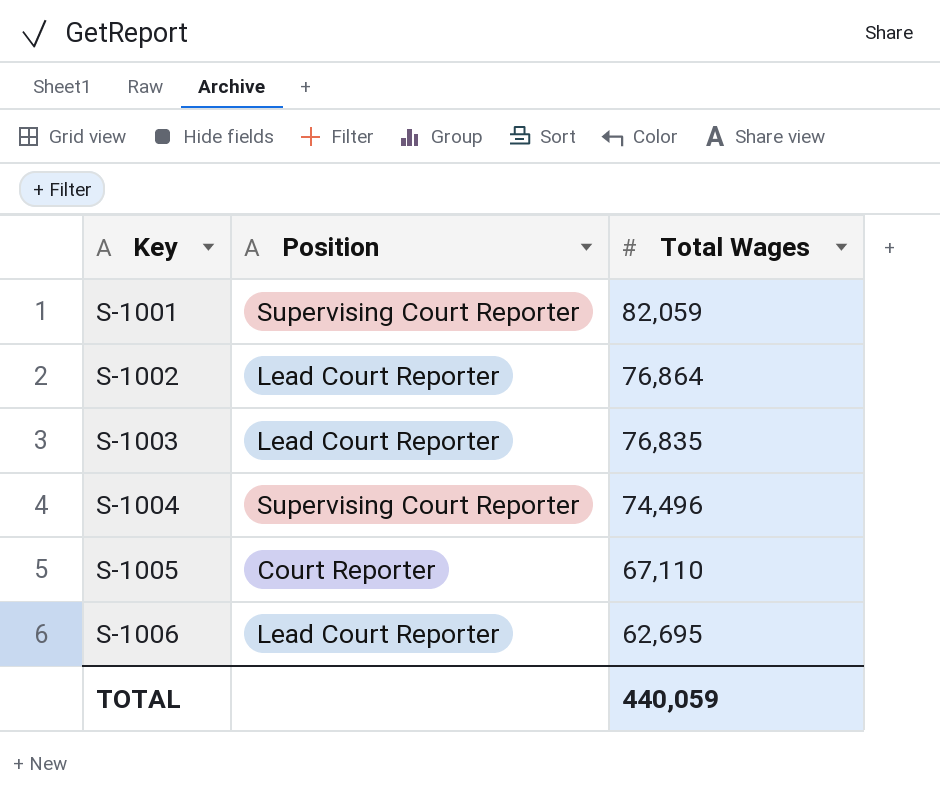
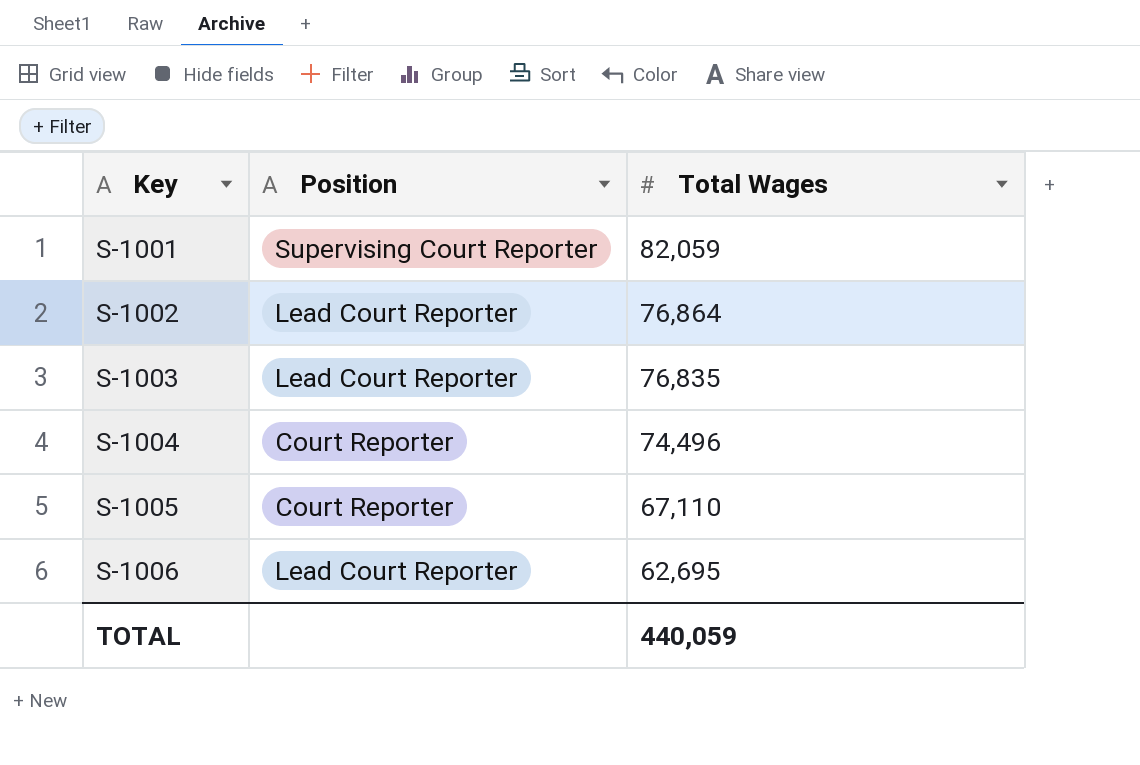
S-1004 | Position: Supervising Court Reporter -> Court Reporter

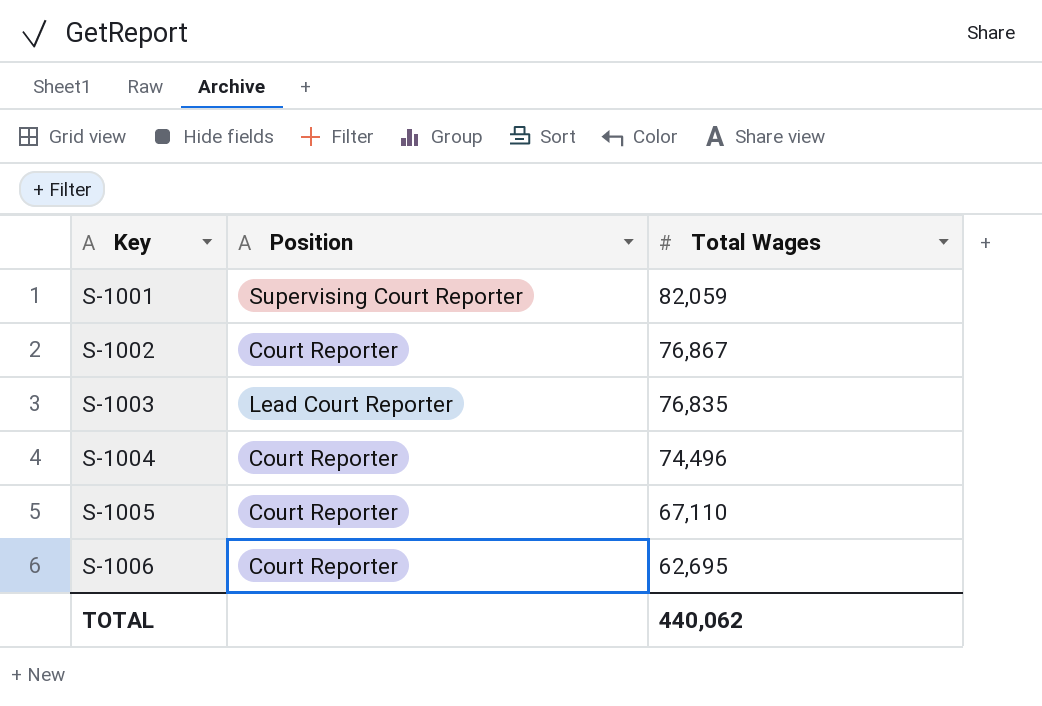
S-1002 | Position: Lead Court Reporter -> Court Reporter
S-1002 | Total Wages: 76,864 -> 76,867
S-1006 | Position: Lead Court Reporter -> Court Reporter
TOTAL | Total Wages: 440,059 -> 440,062

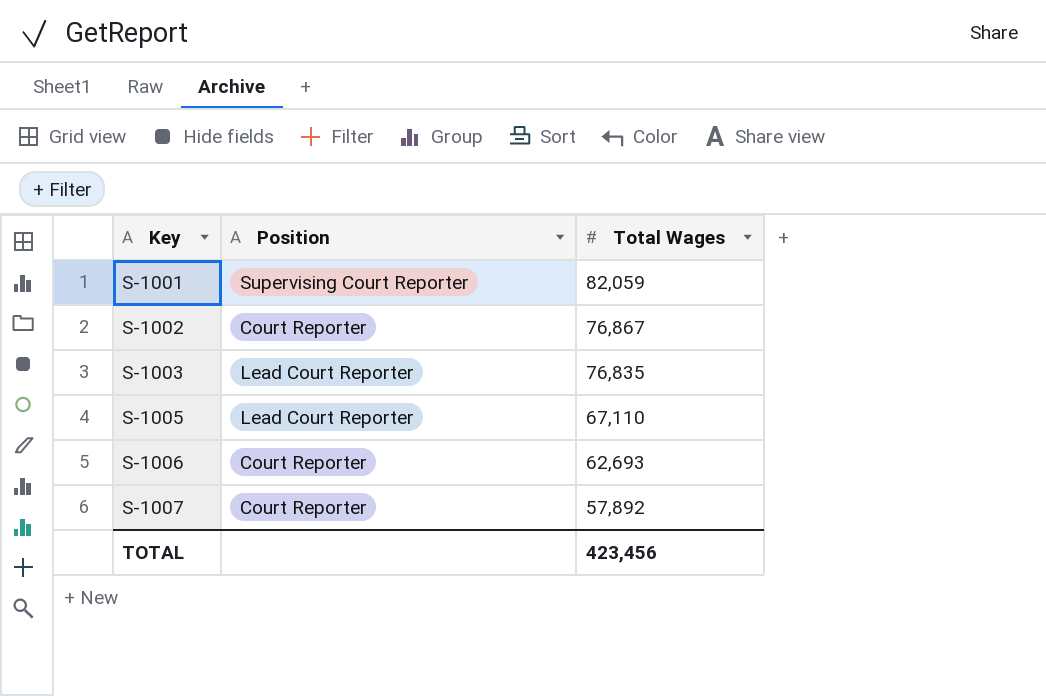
row S-1004: Court Reporter | 74,496 -> none
S-1005 | Position: Court Reporter -> Lead Court Reporter
S-1006 | Total Wages: 62,695 -> 62,693
row S-1007: none -> Court Reporter | 57,892
TOTAL | Total Wages: 440,062 -> 423,456

